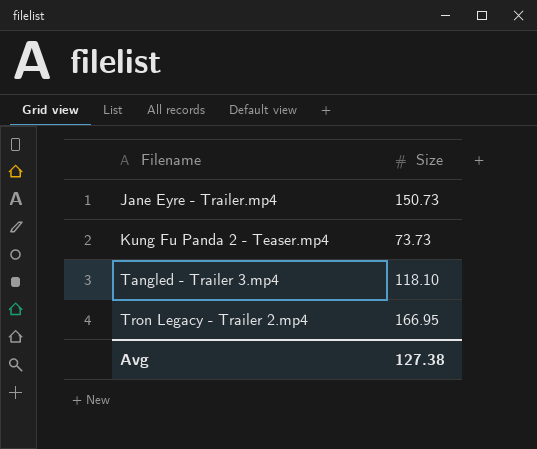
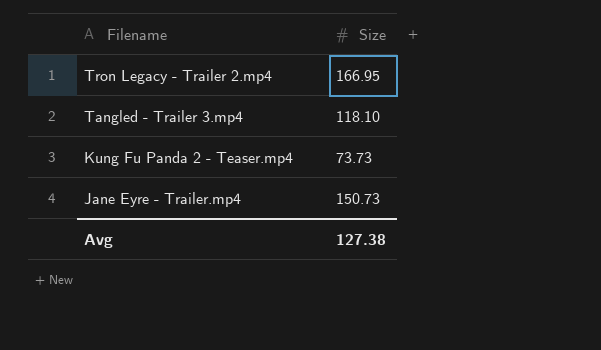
row order: Filename ascending -> Filename descending

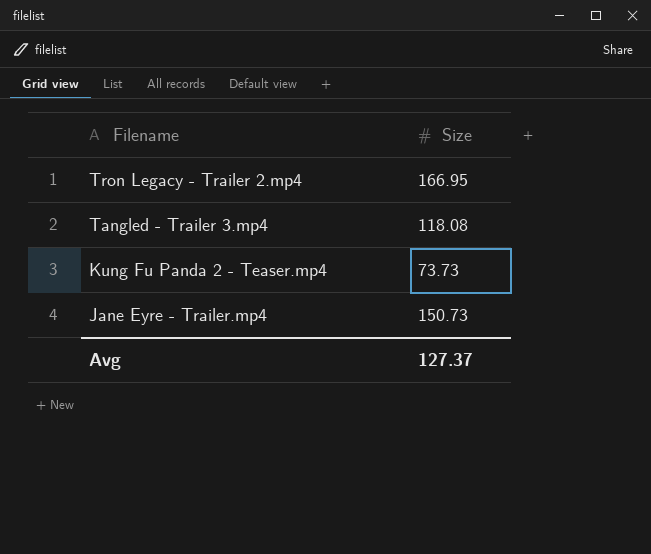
Tangled - Trailer 3.mp4 | Size: 118.10 -> 118.08
Avg | Size: 127.38 -> 127.37

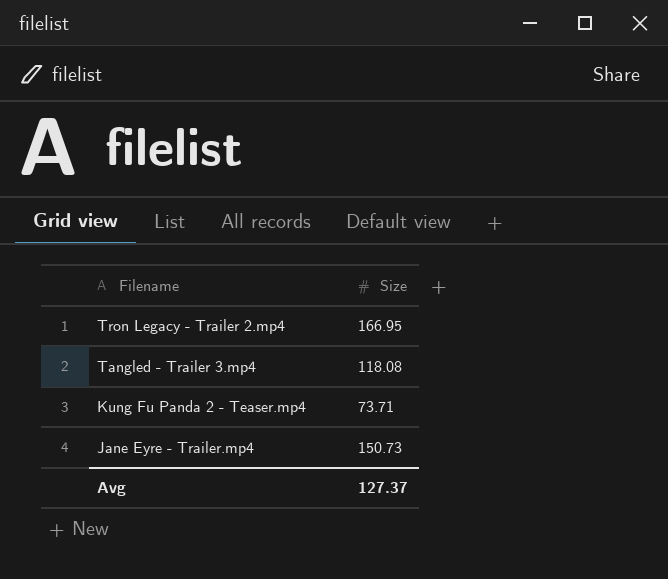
Kung Fu Panda 2 - Teaser.mp4 | Size: 73.73 -> 73.71

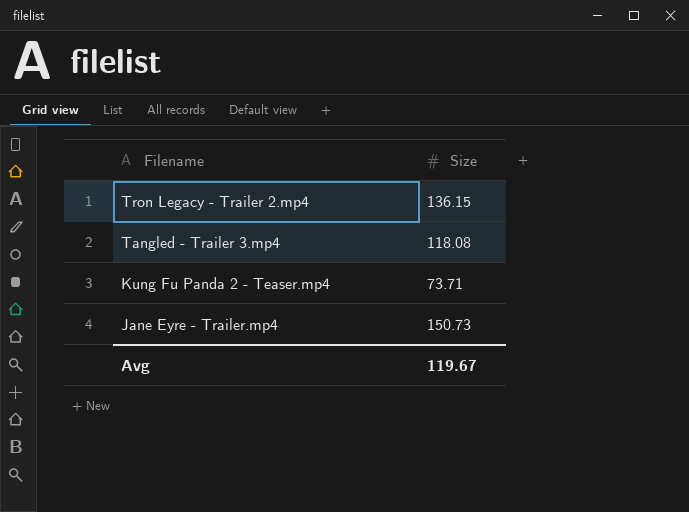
Tron Legacy - Trailer 2.mp4 | Size: 166.95 -> 136.15
Avg | Size: 127.37 -> 119.67

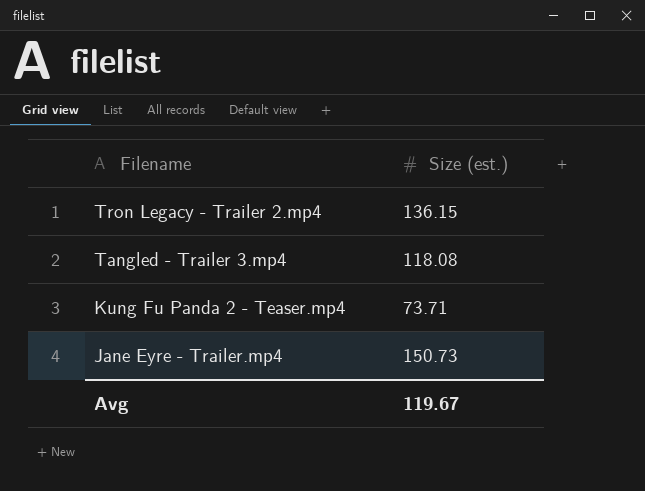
column name: Size -> Size (est.)

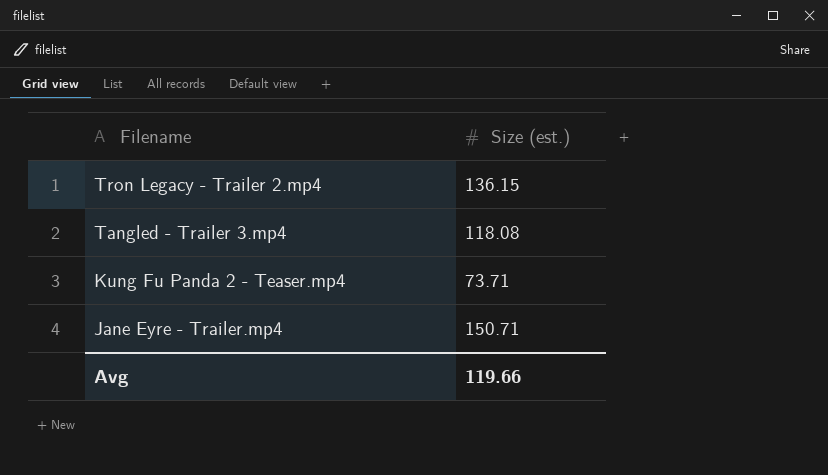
Jane Eyre - Trailer.mp4 | Size (est.): 150.73 -> 150.71
Avg | Size (est.): 119.67 -> 119.66

